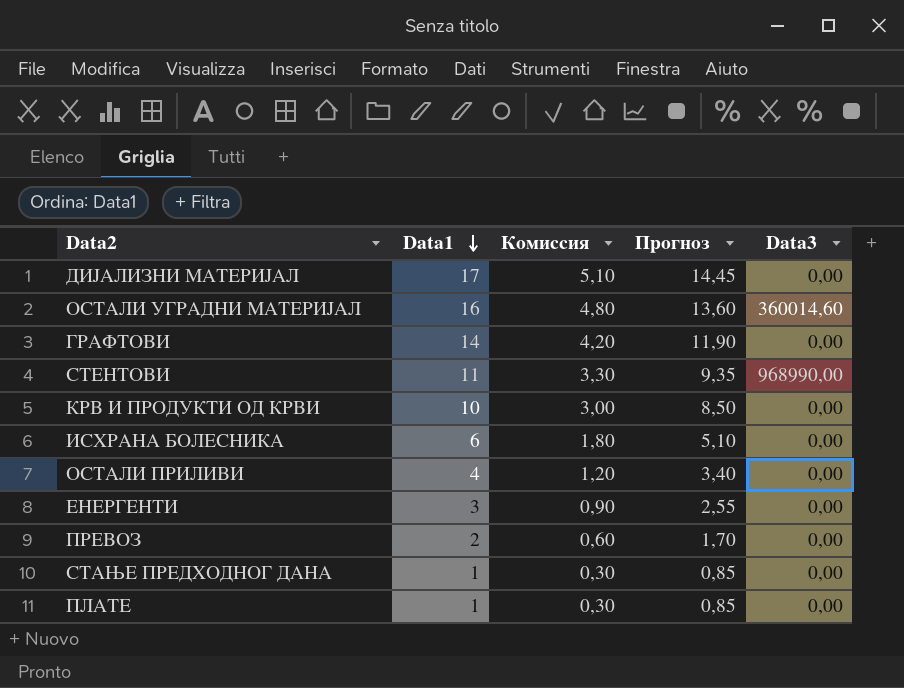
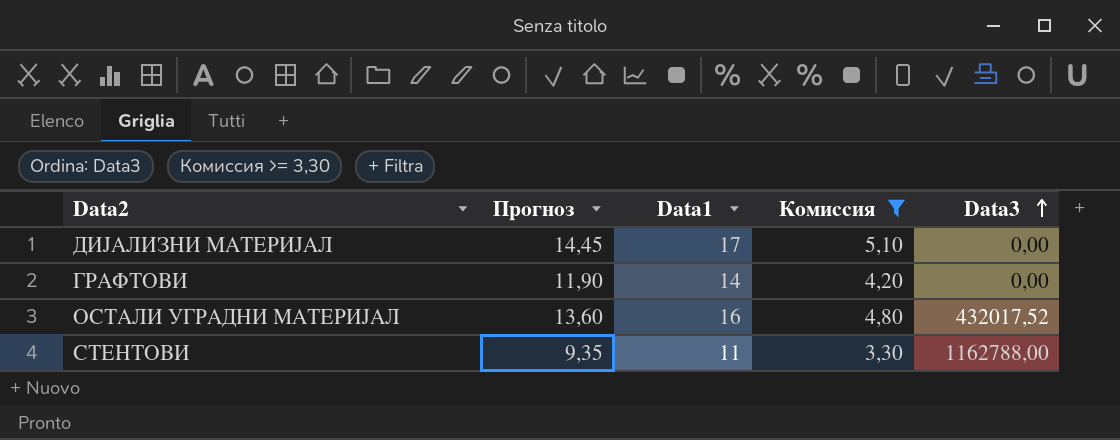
filter: none -> Комиссия >= 3,30
row order: Data1 descending -> Data3 ascending
column Прогноз | position: 4 -> 2
ОСТАЛИ УГРАДНИ МАТЕРИЈАЛ | Data3: 360014,60 -> 432017,52
СТЕНТОВИ | Data3: 968990,00 -> 1162788,00

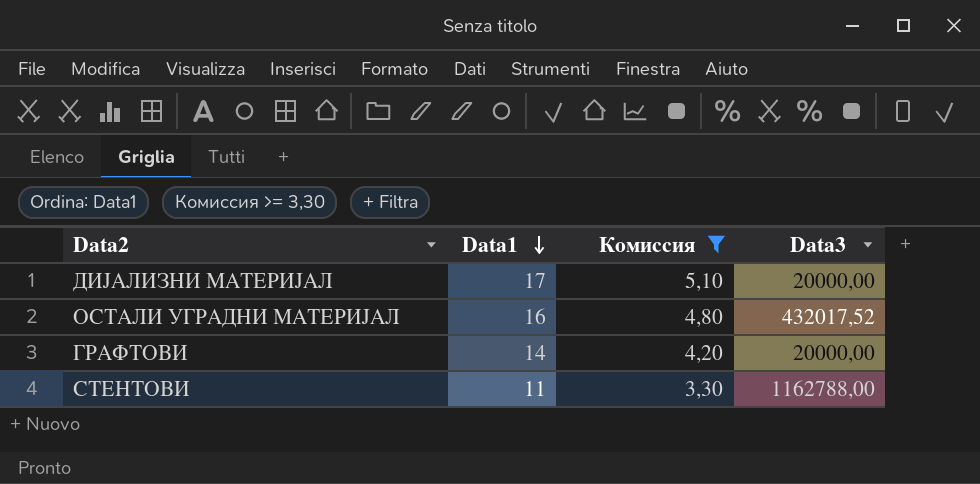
row order: Data3 ascending -> Data1 descending
column Прогноз | formula: [Data1] * 0,85 -> none
ДИЈАЛИЗНИ МАТЕРИЈАЛ | Data3: 0,00 -> 20000,00
ГРАФТОВИ | Data3: 0,00 -> 20000,00

